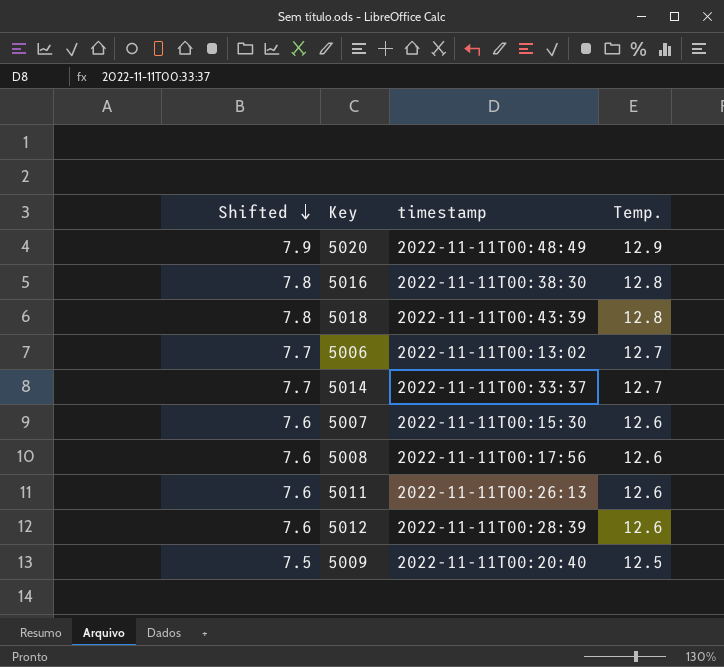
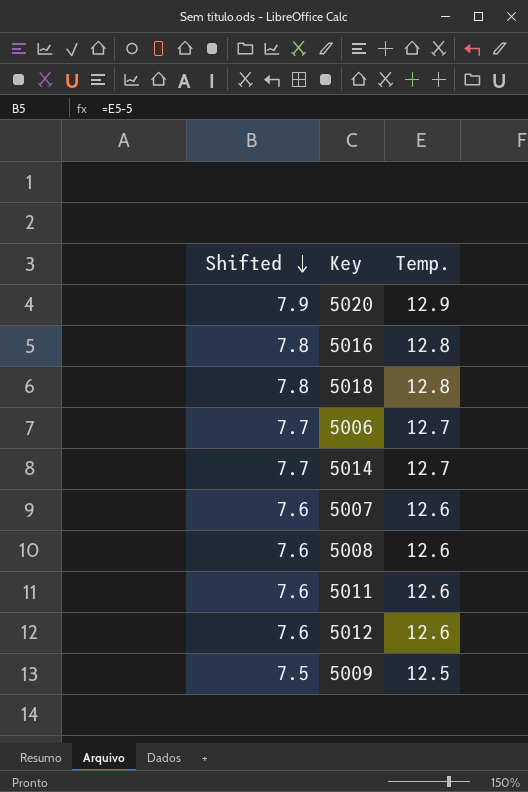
column timestamp | position: 3 -> none

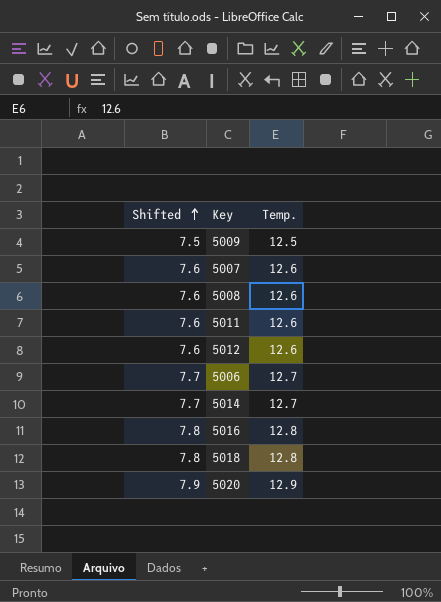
row order: Shifted descending -> Shifted ascending

